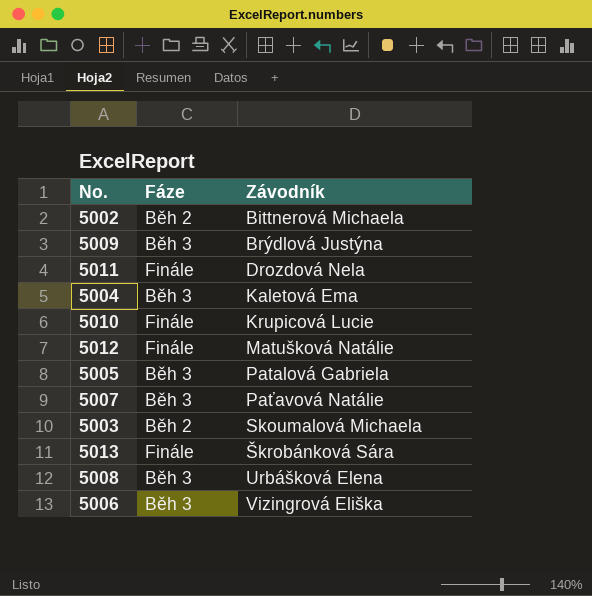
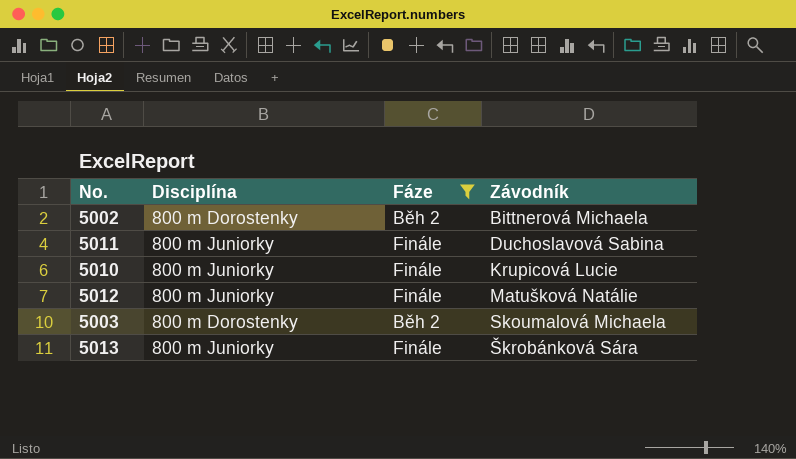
filter: none -> Fáze != Běh 3
column Disciplína | position: none -> 2
5011 | Závodník: Drozdová Nela -> Duchoslavová Sabina

